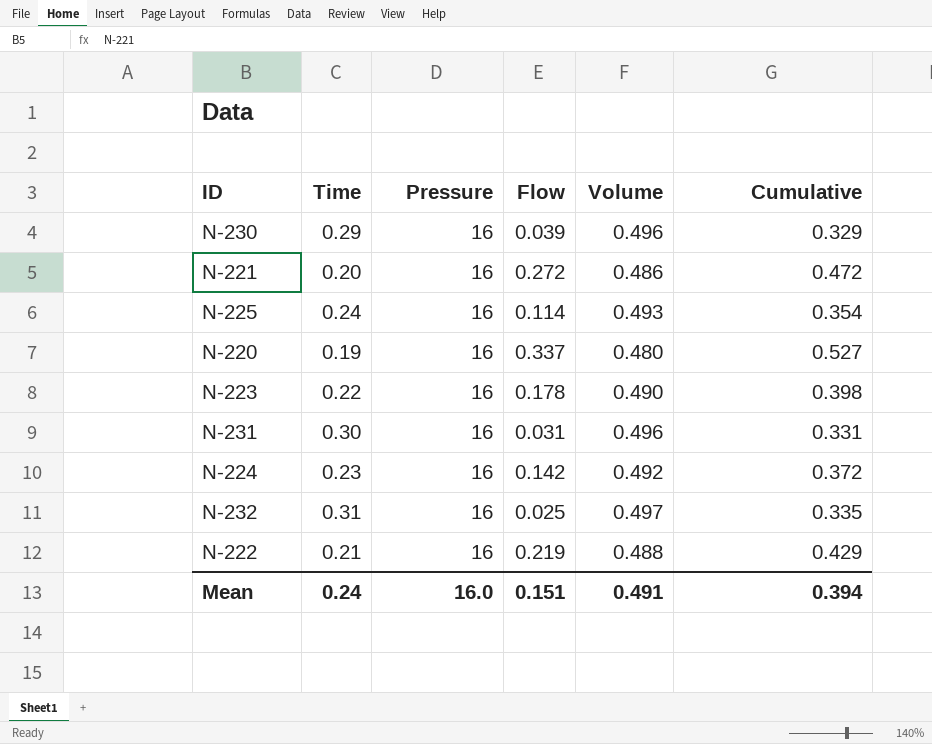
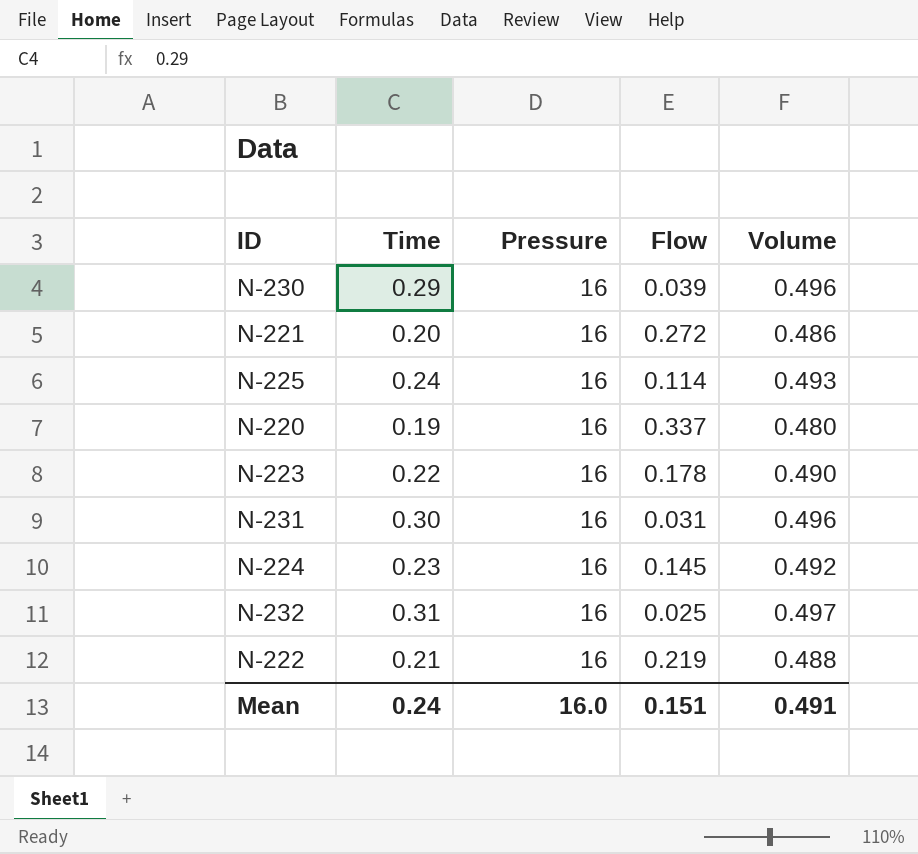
column Cumulative | formula: [Time] + [Flow] -> none
N-224 | Flow: 0.142 -> 0.145

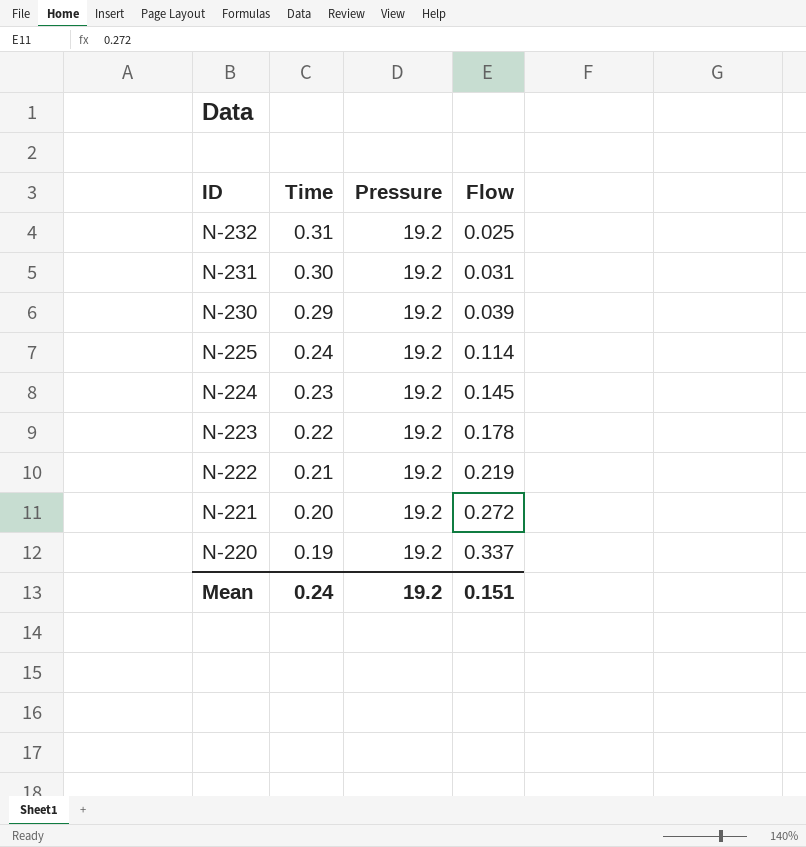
row order: none -> ID descending
column Volume | position: 5 -> none
N-232 | Pressure: 16 -> 19.2
N-231 | Pressure: 16 -> 19.2
N-230 | Pressure: 16 -> 19.2
N-225 | Pressure: 16 -> 19.2
N-224 | Pressure: 16 -> 19.2
N-223 | Pressure: 16 -> 19.2
N-222 | Pressure: 16 -> 19.2
N-221 | Pressure: 16 -> 19.2
N-220 | Pressure: 16 -> 19.2
Mean | Pressure: 16.0 -> 19.2

